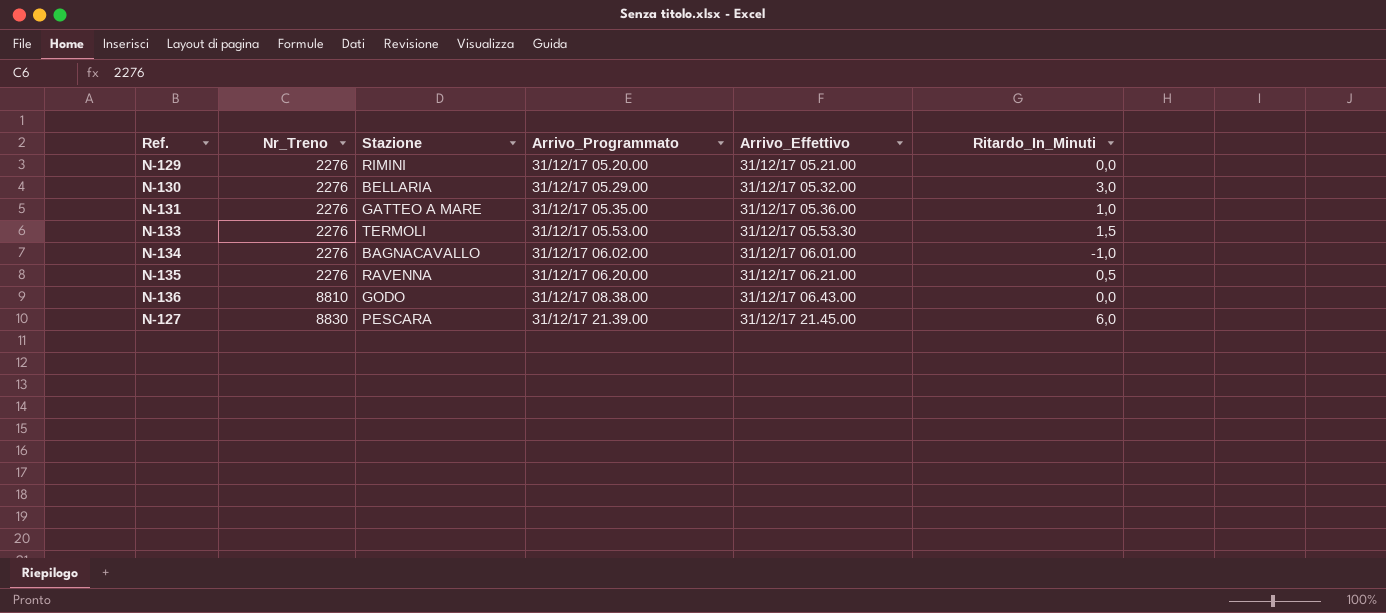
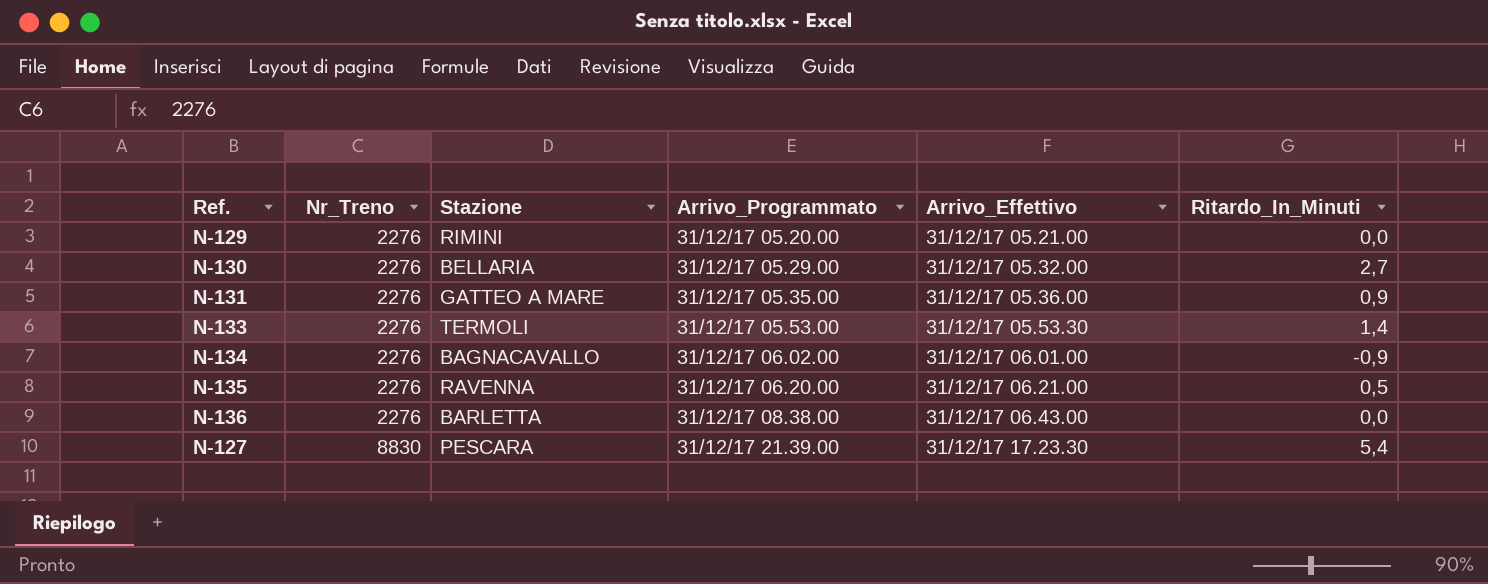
N-130 | Ritardo_In_Minuti: 3,0 -> 2,7
N-131 | Ritardo_In_Minuti: 1,0 -> 0,9
N-133 | Ritardo_In_Minuti: 1,5 -> 1,4
N-134 | Ritardo_In_Minuti: -1,0 -> -0,9
N-136 | Nr_Treno: 8810 -> 2276
N-136 | Stazione: GODO -> BARLETTA
N-127 | Arrivo_Effettivo: 31/12/17 21.45.00 -> 31/12/17 17.23.30
N-127 | Ritardo_In_Minuti: 6,0 -> 5,4

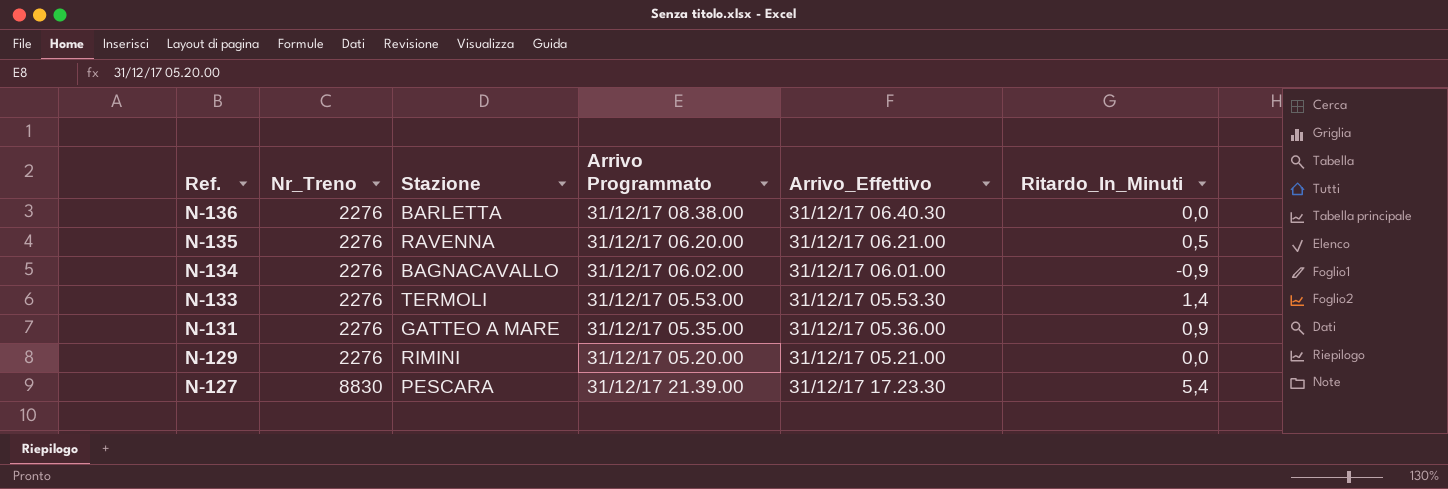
row order: Nr_Treno ascending -> Ref. descending
column name: Arrivo_Programmato -> Arrivo Programmato
row N-130: 2276 | BELLARIA | 31/12/17 05.29.00 | 31/12/17 05.32.00 | 2,7 -> none
N-136 | Arrivo_Effettivo: 31/12/17 06.43.00 -> 31/12/17 06.40.30

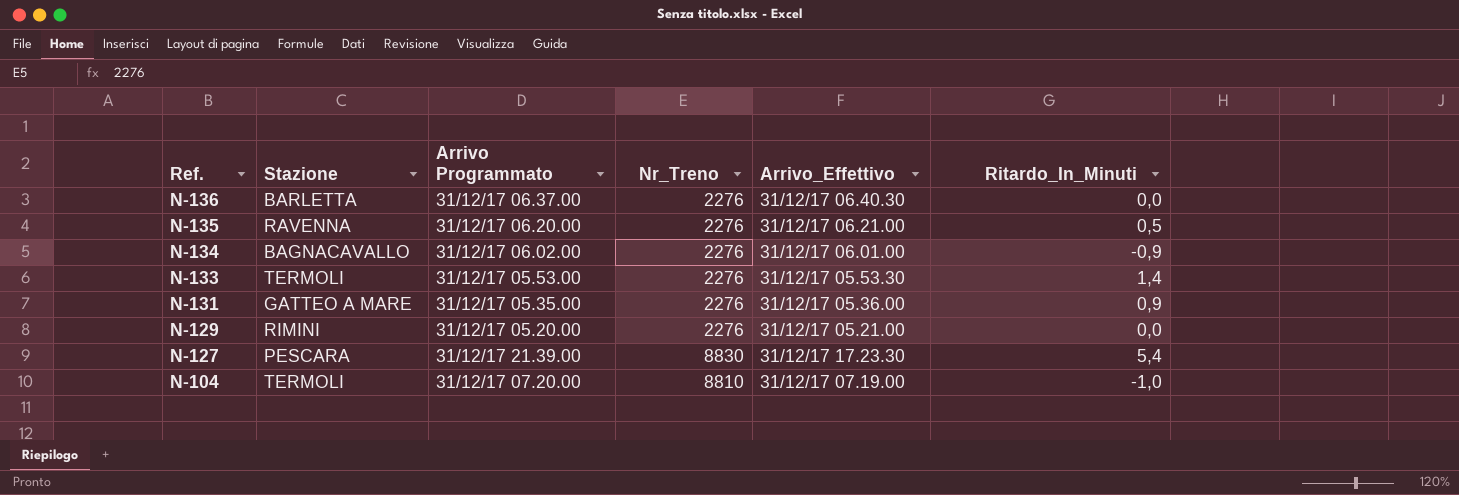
column Nr_Treno | position: 2 -> 4
N-136 | Arrivo Programmato: 31/12/17 08.38.00 -> 31/12/17 06.37.00
row N-104: none -> TERMOLI | 31/12/17 07.20.00 | 8810 | 31/12/17 07.19.00 | -1,0

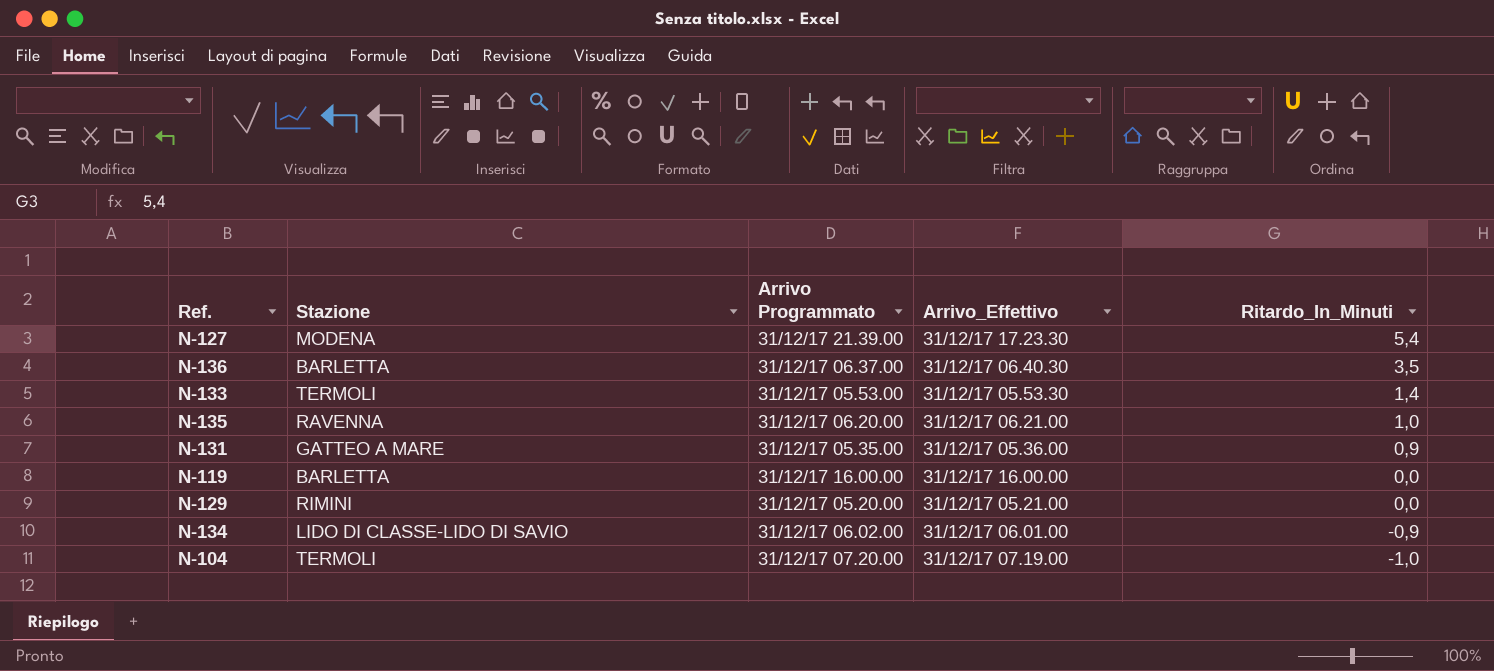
row order: Ref. descending -> Ritardo_In_Minuti descending
column Nr_Treno | position: 4 -> none
N-127 | Stazione: PESCARA -> MODENA
N-136 | Ritardo_In_Minuti: 0,0 -> 3,5
N-135 | Ritardo_In_Minuti: 0,5 -> 1,0
row N-119: none -> BARLETTA | 31/12/17 16.00.00 | 31/12/17 16.00.00 | 0,0
N-134 | Stazione: BAGNACAVALLO -> LIDO DI CLASSE-LIDO DI SAVIO

